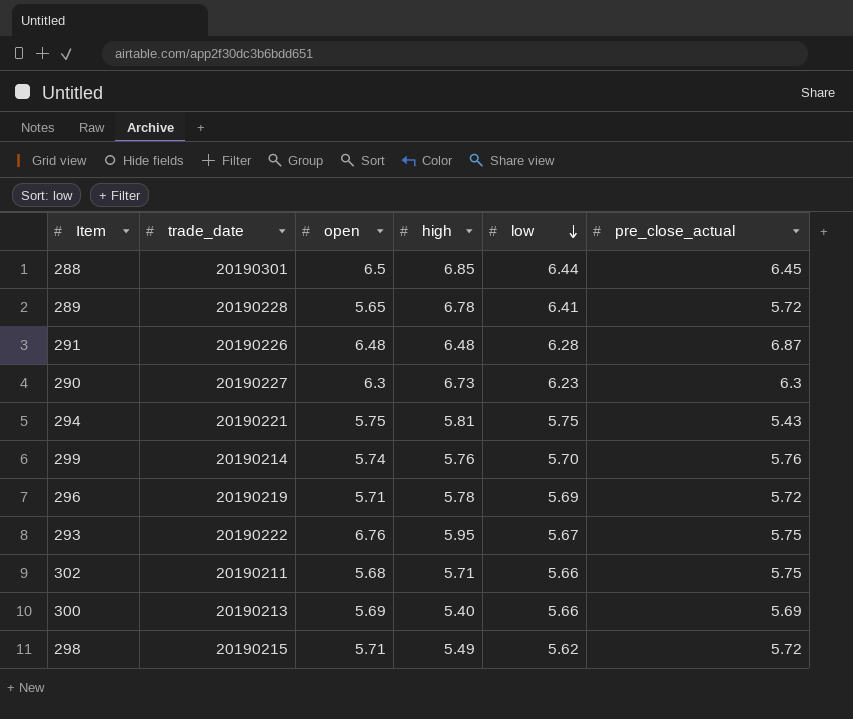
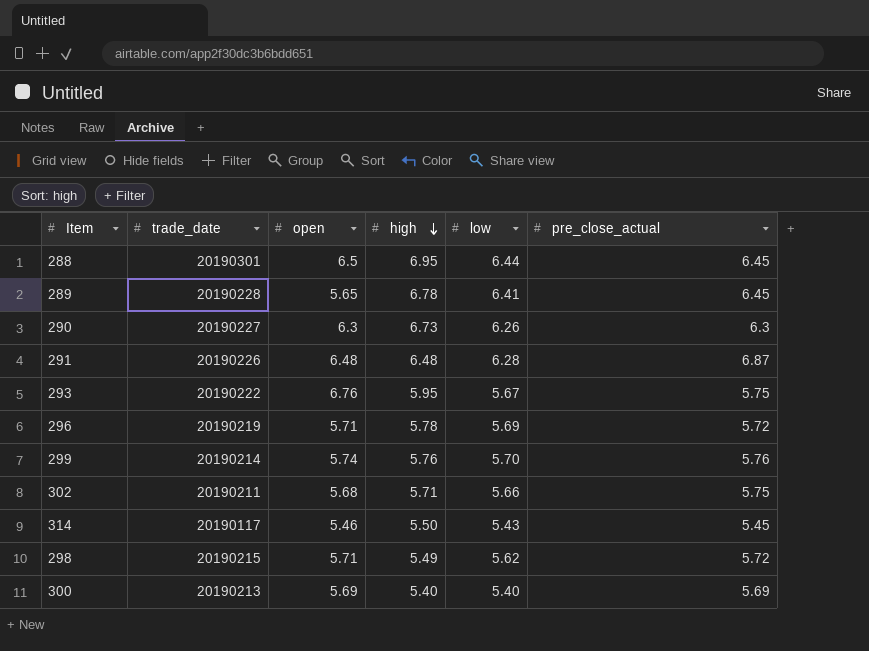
row order: low descending -> high descending
row 294: 20190221 | 5.75 | 5.81 | 5.75 | 5.43 -> none
288 | high: 6.85 -> 6.95
289 | pre_close_actual: 5.72 -> 6.45
290 | low: 6.23 -> 6.26
row 314: none -> 20190117 | 5.46 | 5.50 | 5.43 | 5.45
300 | low: 5.66 -> 5.40

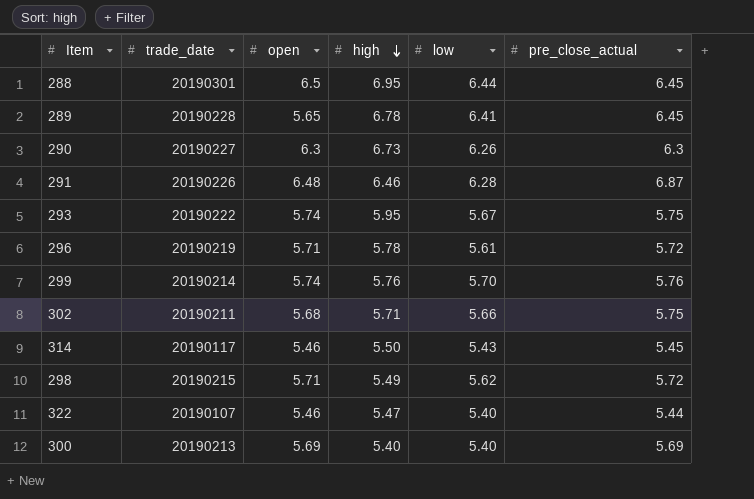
291 | high: 6.48 -> 6.46
293 | open: 6.76 -> 5.74
296 | low: 5.69 -> 5.61
row 322: none -> 20190107 | 5.46 | 5.47 | 5.40 | 5.44

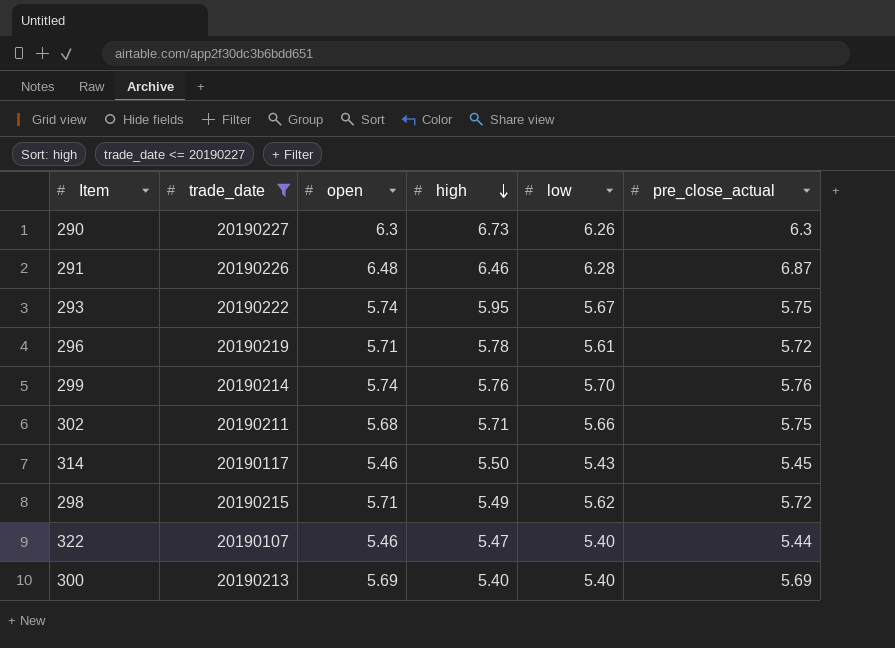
filter: none -> trade_date <= 20190227

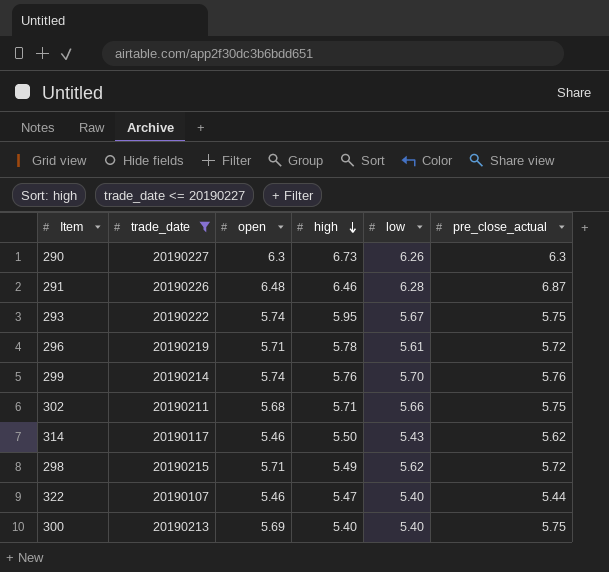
314 | pre_close_actual: 5.45 -> 5.62
300 | pre_close_actual: 5.69 -> 5.75

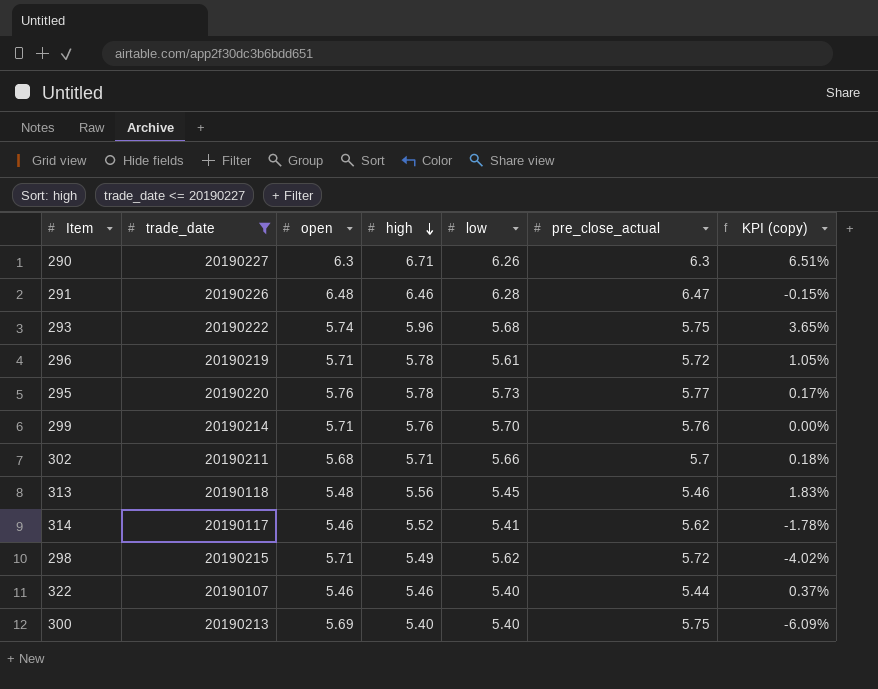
column KPI (copy) | formula: none -> ([high] - [pre_close_actual]) / [pre_close_actual]
290 | high: 6.73 -> 6.71
291 | pre_close_actual: 6.87 -> 6.47
293 | high: 5.95 -> 5.96
293 | low: 5.67 -> 5.68
row 295: none -> 20190220 | 5.76 | 5.78 | 5.73 | 5.77 | 0.17%
299 | open: 5.74 -> 5.71
302 | pre_close_actual: 5.75 -> 5.7
row 313: none -> 20190118 | 5.48 | 5.56 | 5.45 | 5.46 | 1.83%
314 | high: 5.50 -> 5.52
314 | low: 5.43 -> 5.41
322 | high: 5.47 -> 5.46

